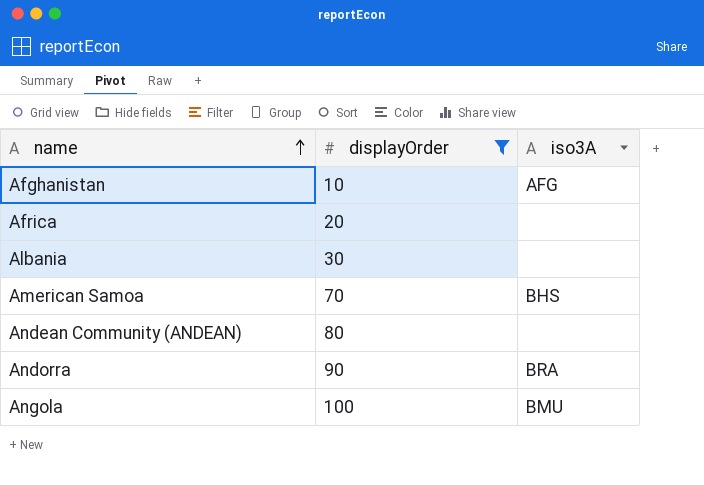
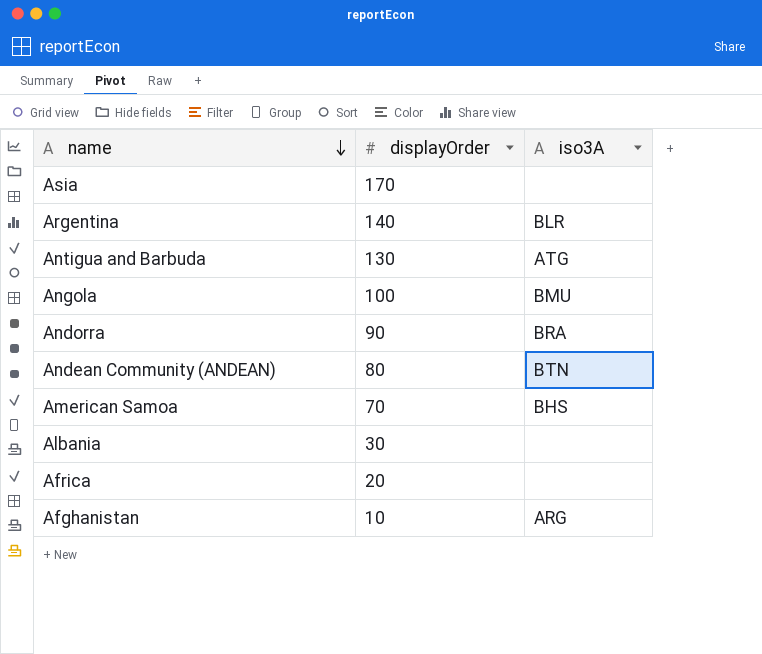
filter: displayOrder <= 100 -> none
row order: name ascending -> name descending
Andean Community (ANDEAN) | iso3A: none -> BTN
Afghanistan | iso3A: AFG -> ARG

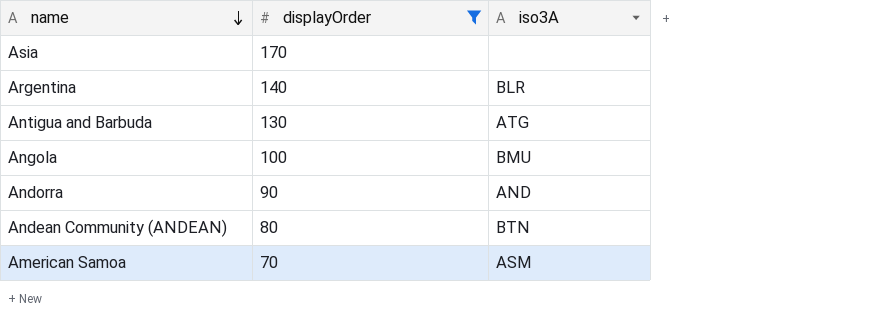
filter: none -> displayOrder >= 70
Andorra | iso3A: BRA -> AND
American Samoa | iso3A: BHS -> ASM

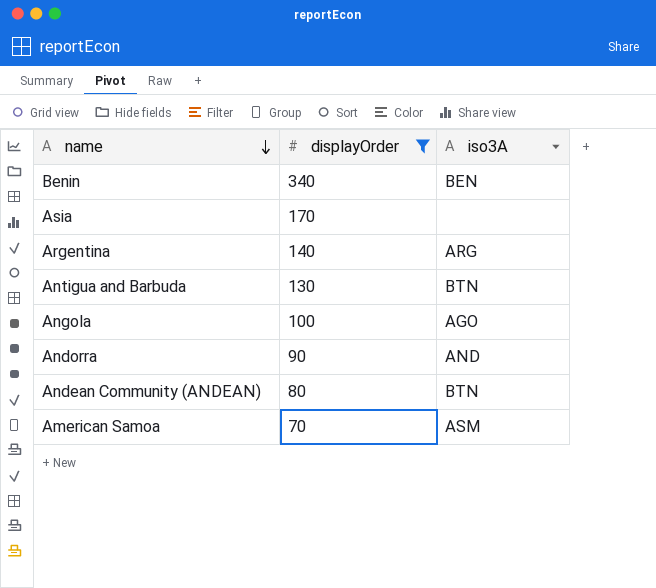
row Benin: none -> 340 | BEN
Argentina | iso3A: BLR -> ARG
Antigua and Barbuda | iso3A: ATG -> BTN
Angola | iso3A: BMU -> AGO

